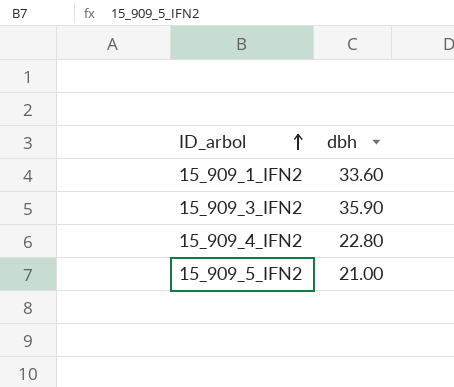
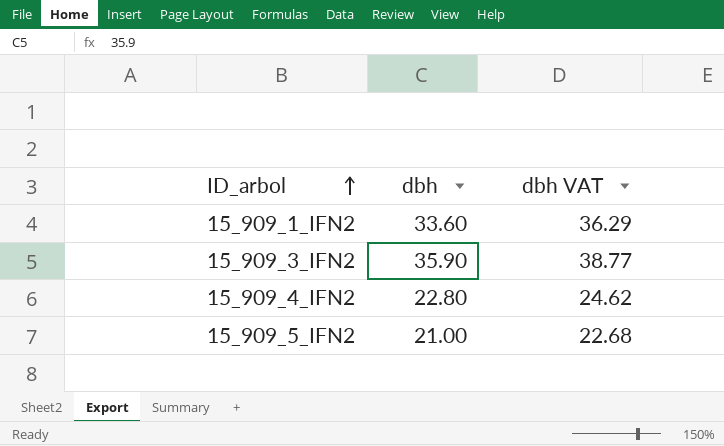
column dbh VAT | formula: none -> [dbh] * 1.08

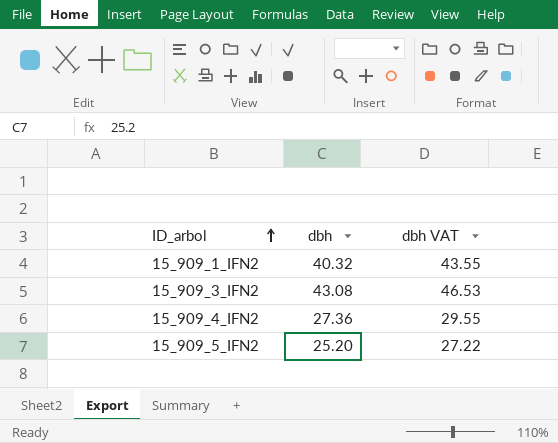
15_909_1_IFN2 | dbh: 33.60 -> 40.32
15_909_1_IFN2 | dbh VAT: 36.29 -> 43.55
15_909_3_IFN2 | dbh: 35.90 -> 43.08
15_909_3_IFN2 | dbh VAT: 38.77 -> 46.53
15_909_4_IFN2 | dbh: 22.80 -> 27.36
15_909_4_IFN2 | dbh VAT: 24.62 -> 29.55
15_909_5_IFN2 | dbh: 21.00 -> 25.20
15_909_5_IFN2 | dbh VAT: 22.68 -> 27.22

